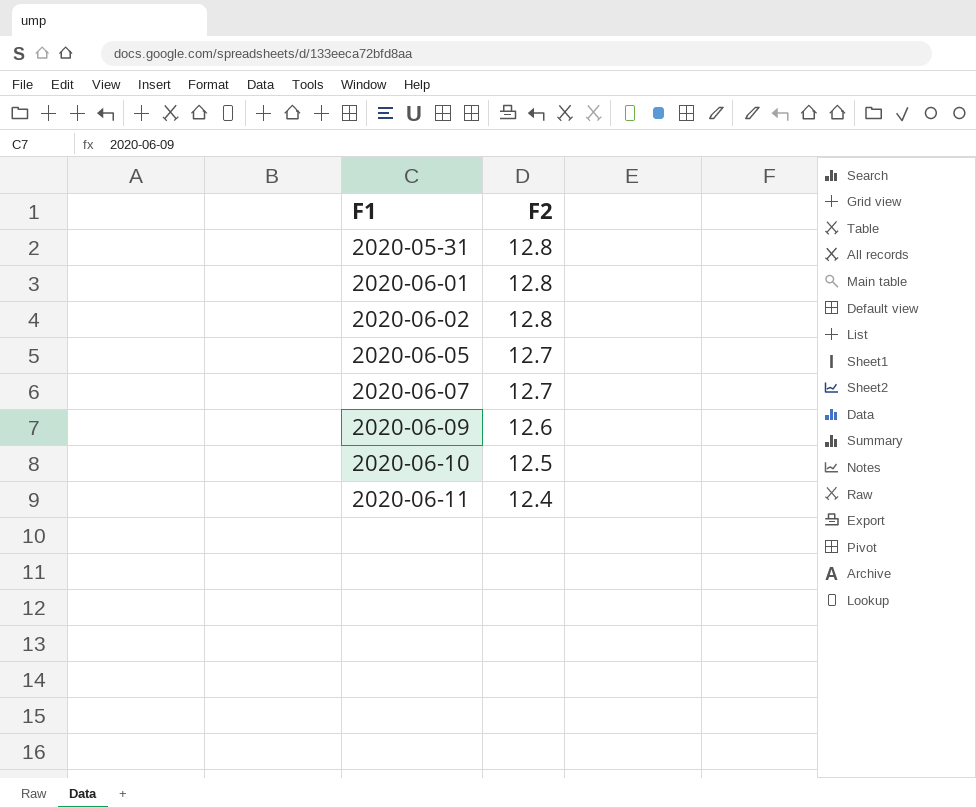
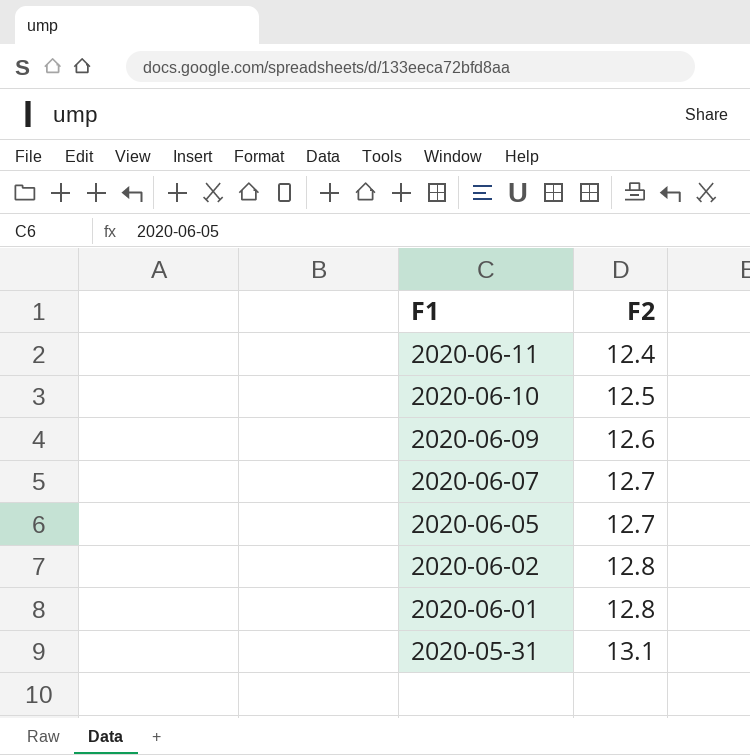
row order: F1 ascending -> F1 descending
2020-05-31 | F2: 12.8 -> 13.1

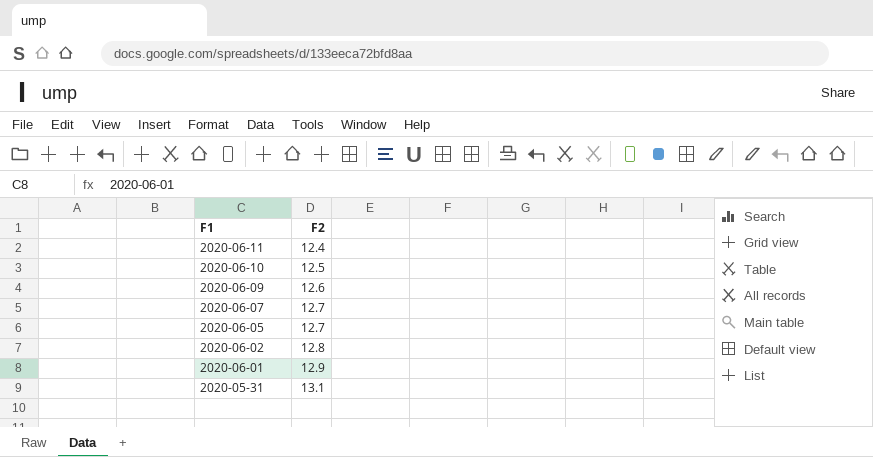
2020-06-01 | F2: 12.8 -> 12.9

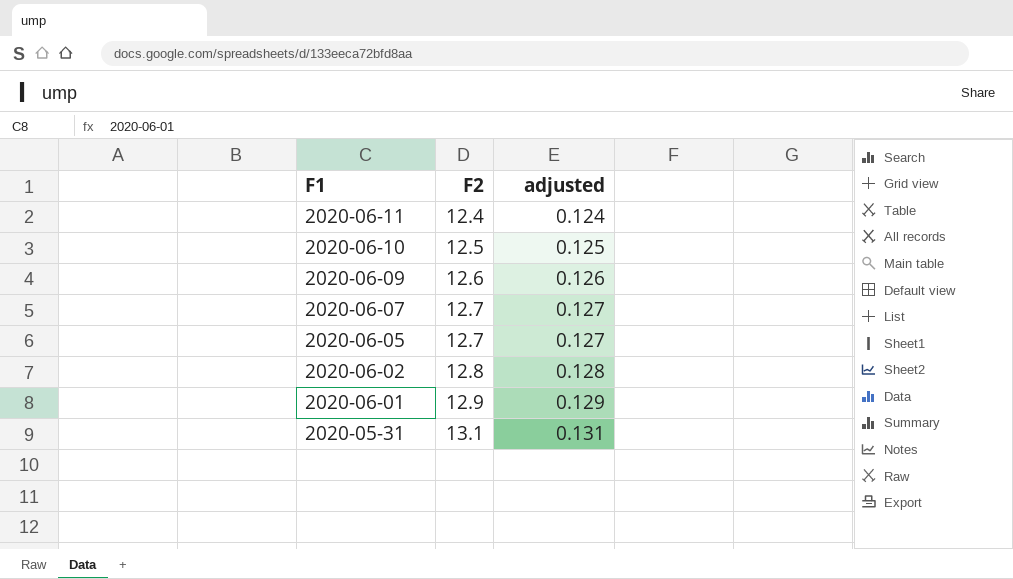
column adjusted | formula: none -> [F2] * 0.01

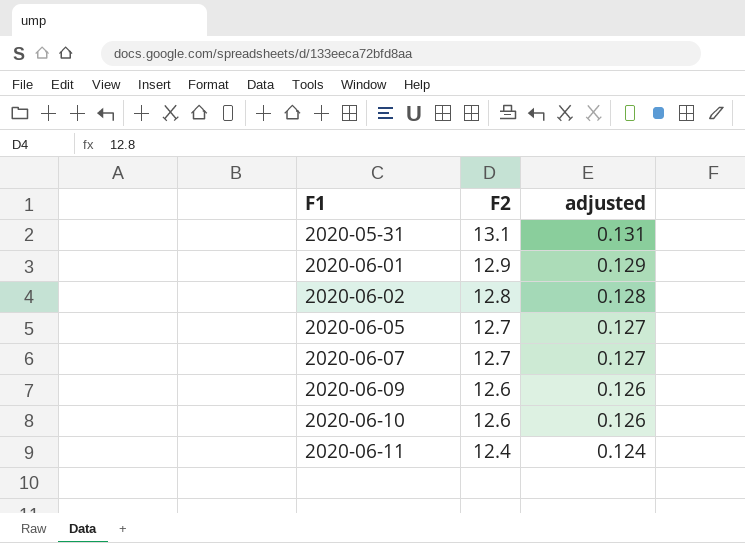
row order: F1 descending -> F1 ascending
2020-06-10 | F2: 12.5 -> 12.6
2020-06-10 | adjusted: 0.125 -> 0.126

